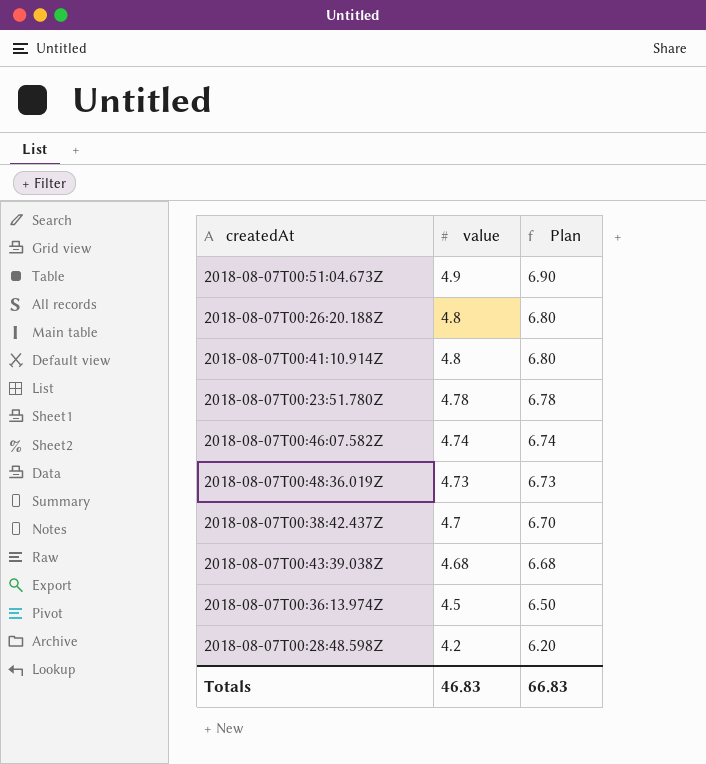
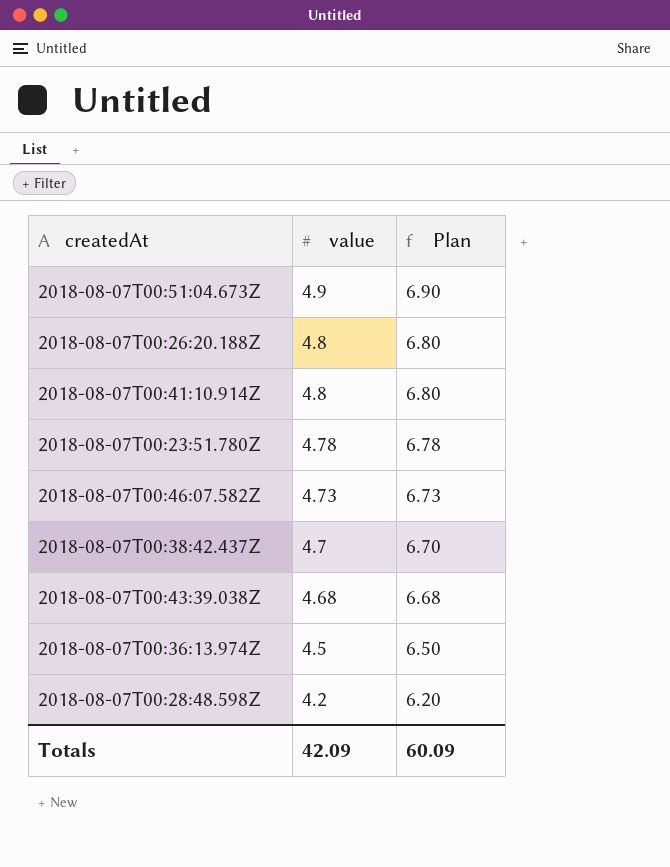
row 2018-08-07T00:48:36.019Z: 4.73 | 6.73 -> none
2018-08-07T00:46:07.582Z | value: 4.74 -> 4.73
2018-08-07T00:46:07.582Z | Plan: 6.74 -> 6.73
Totals | value: 46.83 -> 42.09
Totals | Plan: 66.83 -> 60.09

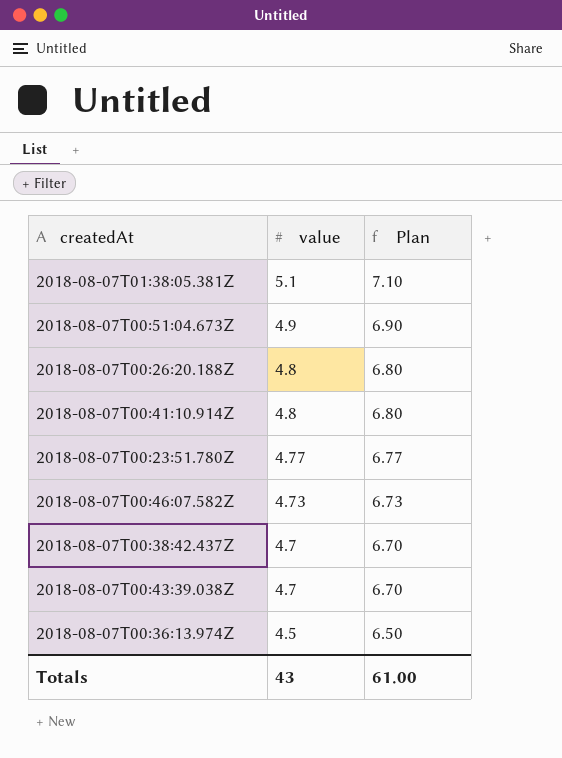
row 2018-08-07T00:28:48.598Z: 4.2 | 6.20 -> none
row 2018-08-07T01:38:05.381Z: none -> 5.1 | 7.10
2018-08-07T00:23:51.780Z | value: 4.78 -> 4.77
2018-08-07T00:23:51.780Z | Plan: 6.78 -> 6.77
2018-08-07T00:43:39.038Z | value: 4.68 -> 4.7
2018-08-07T00:43:39.038Z | Plan: 6.68 -> 6.70
Totals | value: 42.09 -> 43
Totals | Plan: 60.09 -> 61.00

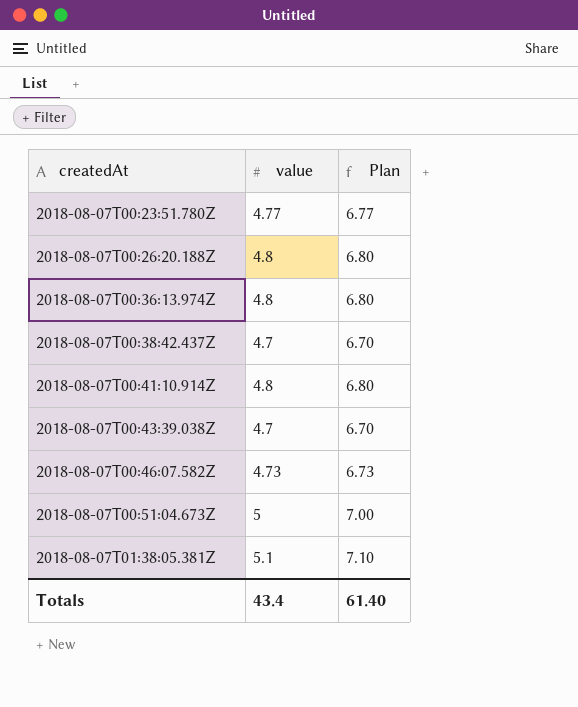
row order: value descending -> createdAt ascending
2018-08-07T00:36:13.974Z | value: 4.5 -> 4.8
2018-08-07T00:36:13.974Z | Plan: 6.50 -> 6.80
2018-08-07T00:51:04.673Z | value: 4.9 -> 5
2018-08-07T00:51:04.673Z | Plan: 6.90 -> 7.00
Totals | value: 43 -> 43.4
Totals | Plan: 61.00 -> 61.40

